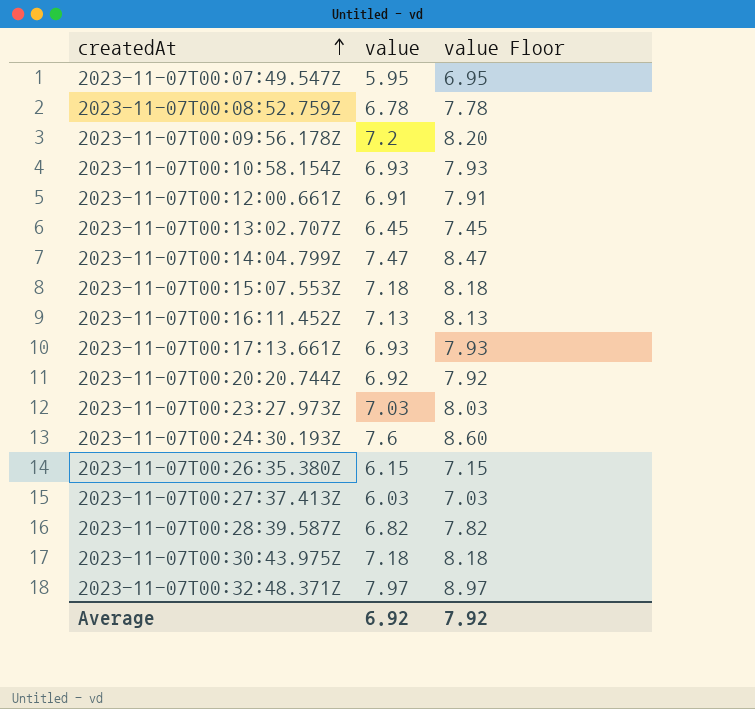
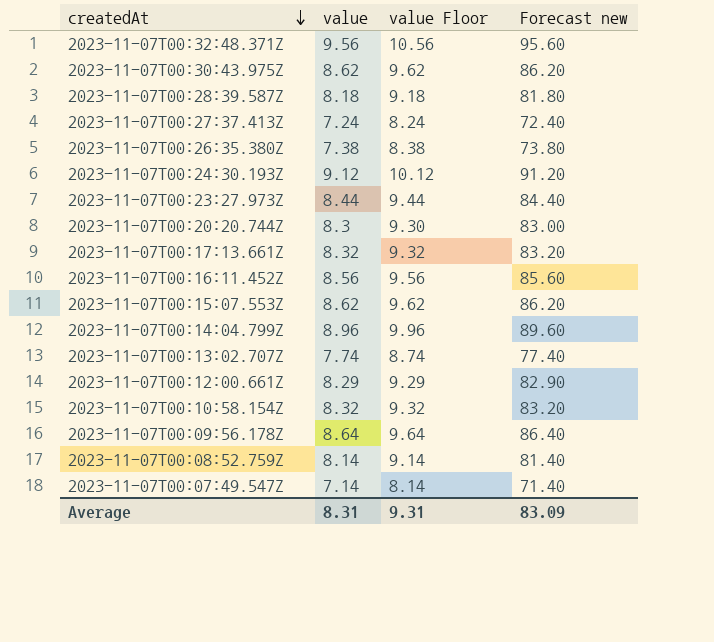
row order: createdAt ascending -> createdAt descending
column Forecast new | formula: none -> [value] * 10
2023-11-07T00:32:48.371Z | value: 7.97 -> 9.56
2023-11-07T00:32:48.371Z | value Floor: 8.97 -> 10.56
2023-11-07T00:30:43.975Z | value: 7.18 -> 8.62
2023-11-07T00:30:43.975Z | value Floor: 8.18 -> 9.62
2023-11-07T00:28:39.587Z | value: 6.82 -> 8.18
2023-11-07T00:28:39.587Z | value Floor: 7.82 -> 9.18
2023-11-07T00:27:37.413Z | value: 6.03 -> 7.24
2023-11-07T00:27:37.413Z | value Floor: 7.03 -> 8.24
2023-11-07T00:26:35.380Z | value: 6.15 -> 7.38
2023-11-07T00:26:35.380Z | value Floor: 7.15 -> 8.38
2023-11-07T00:24:30.193Z | value: 7.6 -> 9.12
2023-11-07T00:24:30.193Z | value Floor: 8.60 -> 10.12
2023-11-07T00:23:27.973Z | value: 7.03 -> 8.44
2023-11-07T00:23:27.973Z | value Floor: 8.03 -> 9.44
2023-11-07T00:20:20.744Z | value: 6.92 -> 8.3
2023-11-07T00:20:20.744Z | value Floor: 7.92 -> 9.30
2023-11-07T00:17:13.661Z | value: 6.93 -> 8.32
2023-11-07T00:17:13.661Z | value Floor: 7.93 -> 9.32
2023-11-07T00:16:11.452Z | value: 7.13 -> 8.56
2023-11-07T00:16:11.452Z | value Floor: 8.13 -> 9.56
2023-11-07T00:15:07.553Z | value: 7.18 -> 8.62
2023-11-07T00:15:07.553Z | value Floor: 8.18 -> 9.62
2023-11-07T00:14:04.799Z | value: 7.47 -> 8.96
2023-11-07T00:14:04.799Z | value Floor: 8.47 -> 9.96
2023-11-07T00:13:02.707Z | value: 6.45 -> 7.74
2023-11-07T00:13:02.707Z | value Floor: 7.45 -> 8.74
2023-11-07T00:12:00.661Z | value: 6.91 -> 8.29
2023-11-07T00:12:00.661Z | value Floor: 7.91 -> 9.29
2023-11-07T00:10:58.154Z | value: 6.93 -> 8.32
2023-11-07T00:10:58.154Z | value Floor: 7.93 -> 9.32
2023-11-07T00:09:56.178Z | value: 7.2 -> 8.64
2023-11-07T00:09:56.178Z | value Floor: 8.20 -> 9.64
2023-11-07T00:08:52.759Z | value: 6.78 -> 8.14
2023-11-07T00:08:52.759Z | value Floor: 7.78 -> 9.14
2023-11-07T00:07:49.547Z | value: 5.95 -> 7.14
2023-11-07T00:07:49.547Z | value Floor: 6.95 -> 8.14
Average | value: 6.92 -> 8.31
Average | value Floor: 7.92 -> 9.31

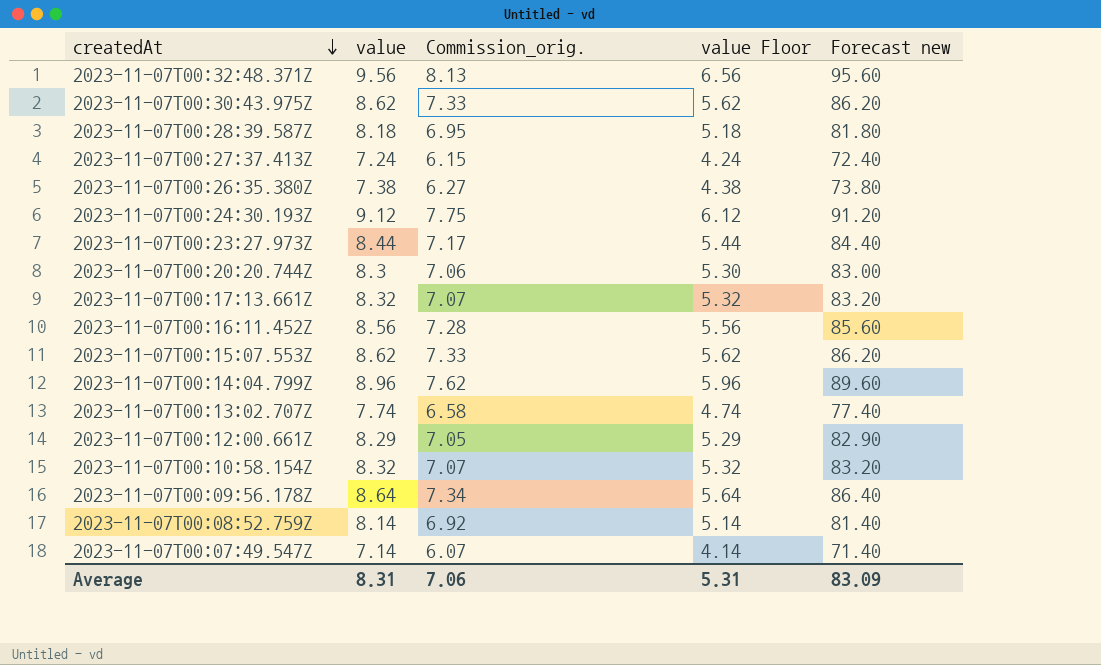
column Commission_orig. | formula: none -> [value] * 0.85
column value Floor | formula: [value] + 1 -> [value] - 3
Average | value Floor: 9.31 -> 5.31

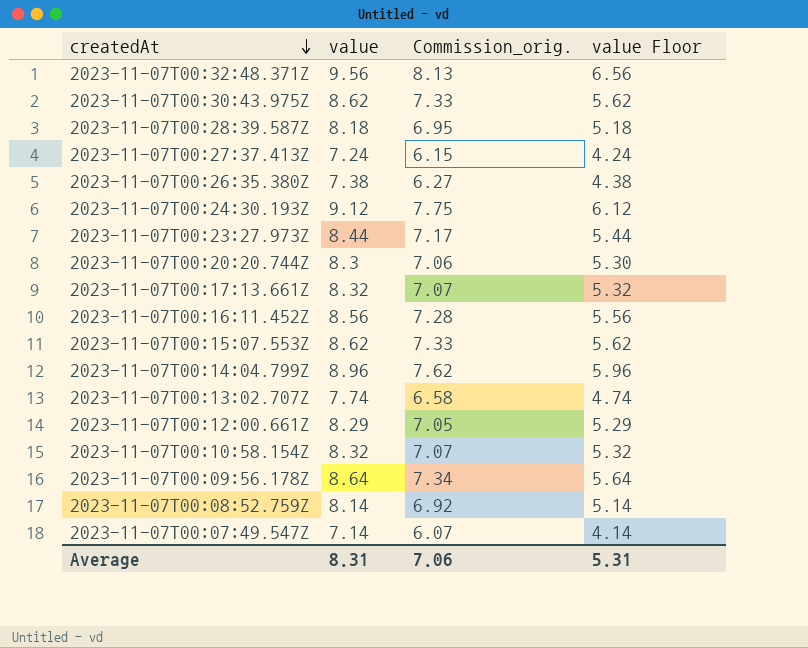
column Forecast new | formula: [value] * 10 -> none

